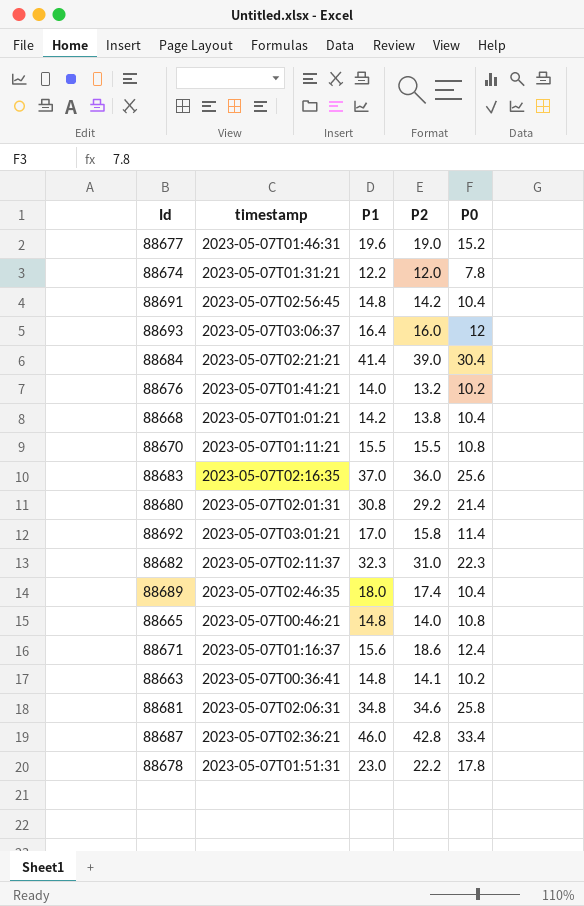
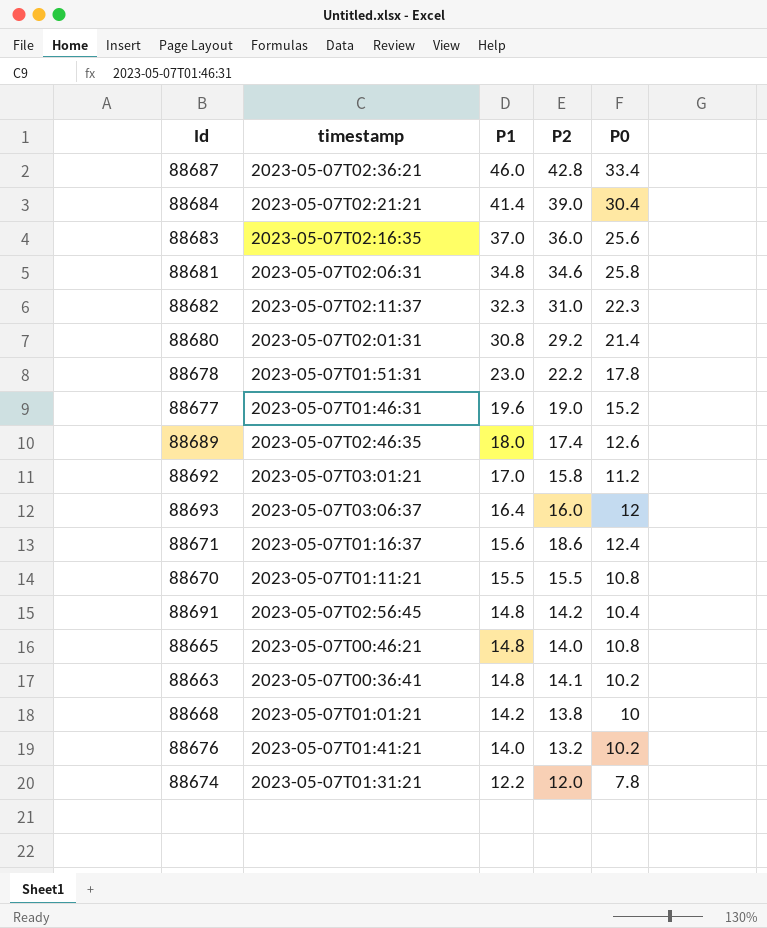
row order: none -> P1 descending
88689 | P0: 10.4 -> 12.6
88692 | P0: 11.4 -> 11.2
88668 | P0: 10.4 -> 10

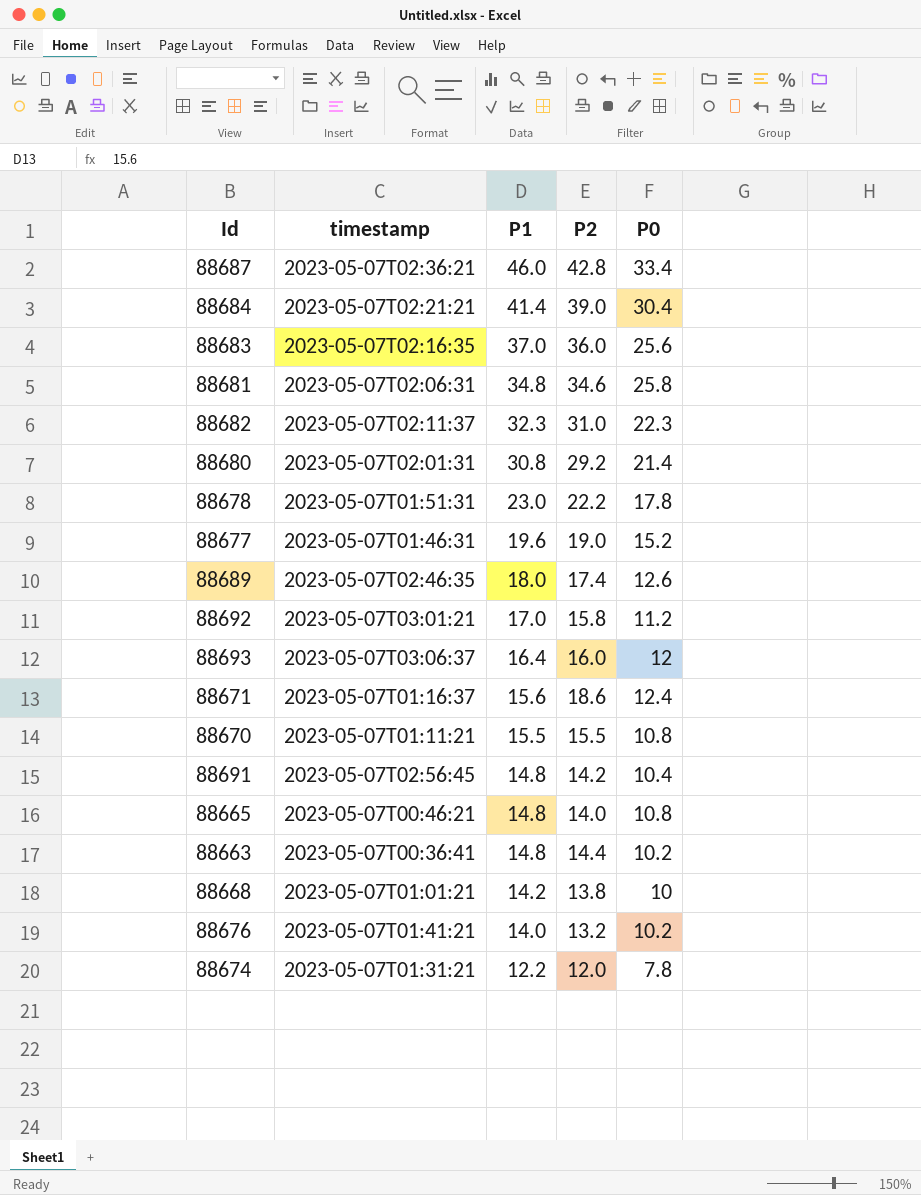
88663 | P2: 14.1 -> 14.4

